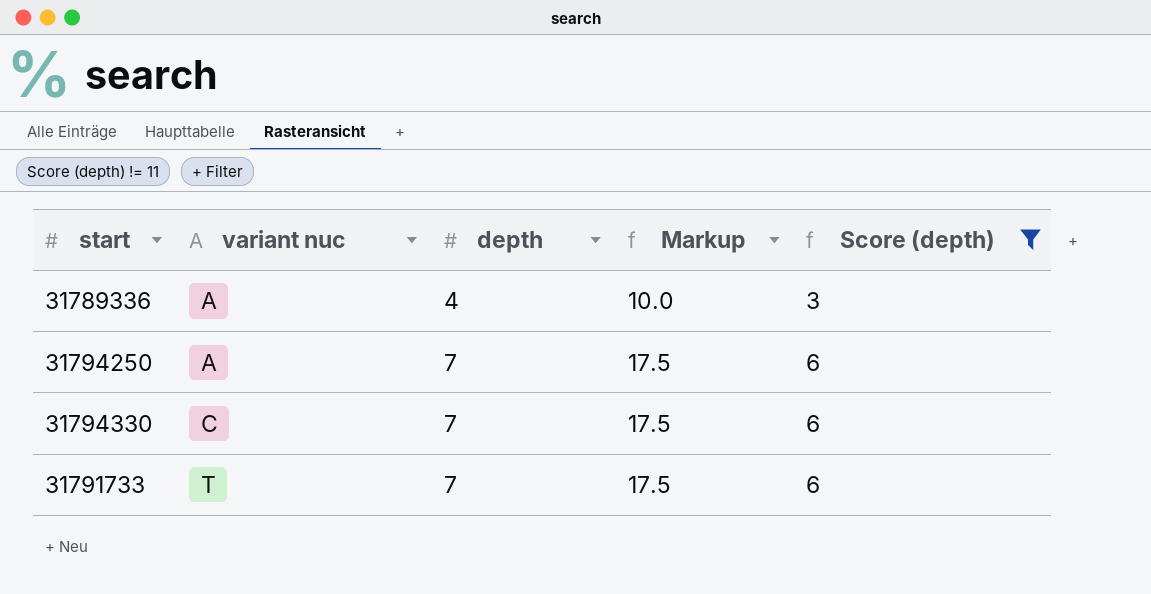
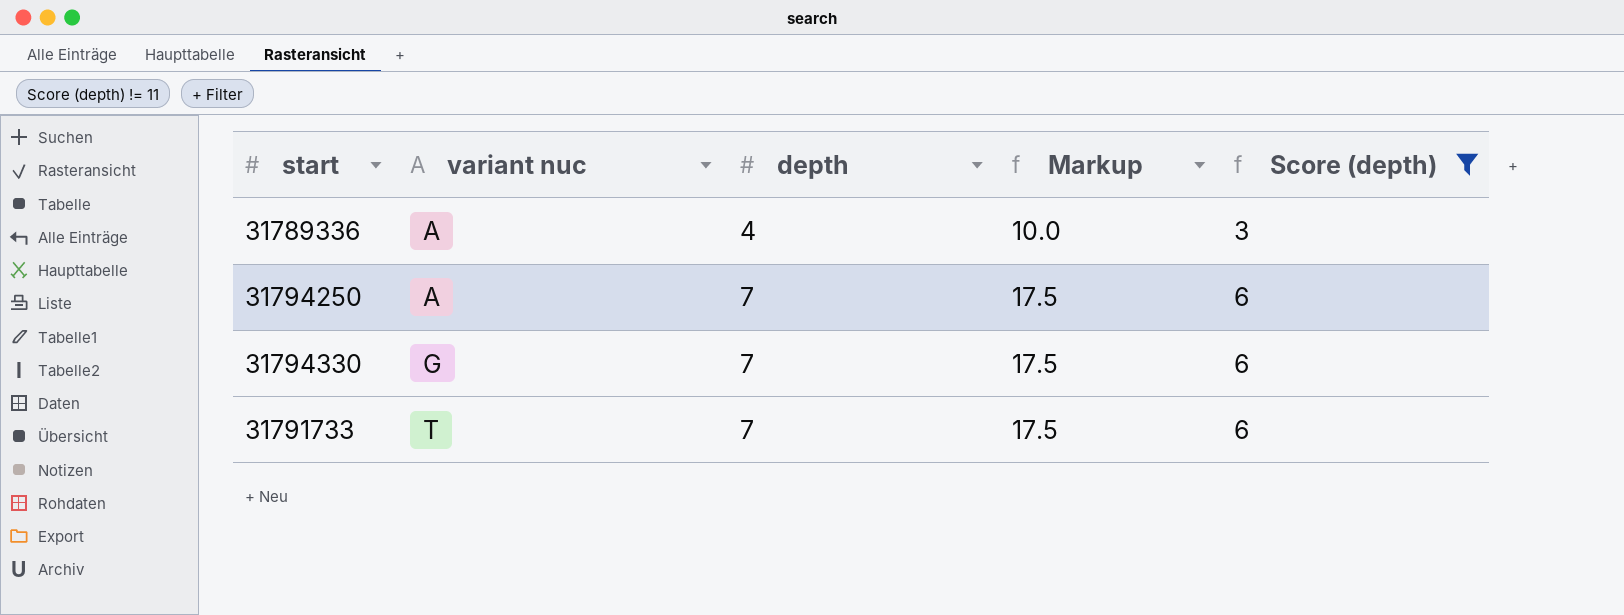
31794330 | variant nuc: C -> G

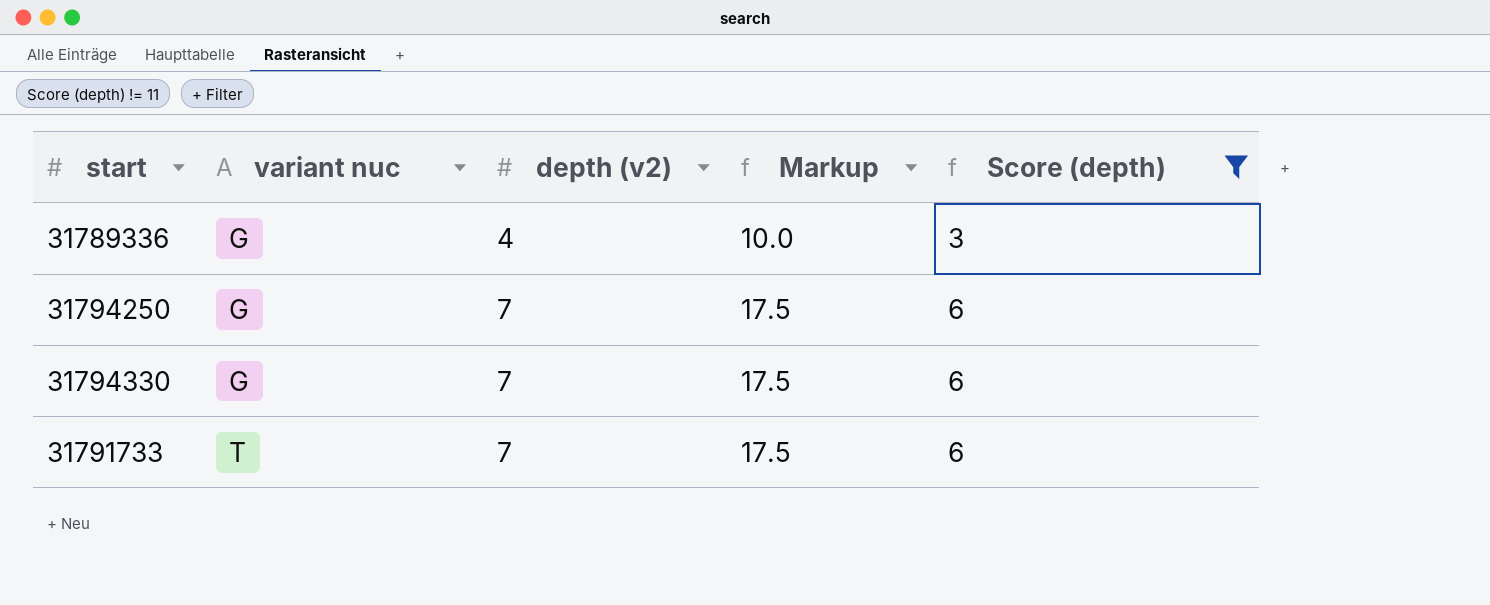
column name: depth -> depth (v2)
31789336 | variant nuc: A -> G
31794250 | variant nuc: A -> G

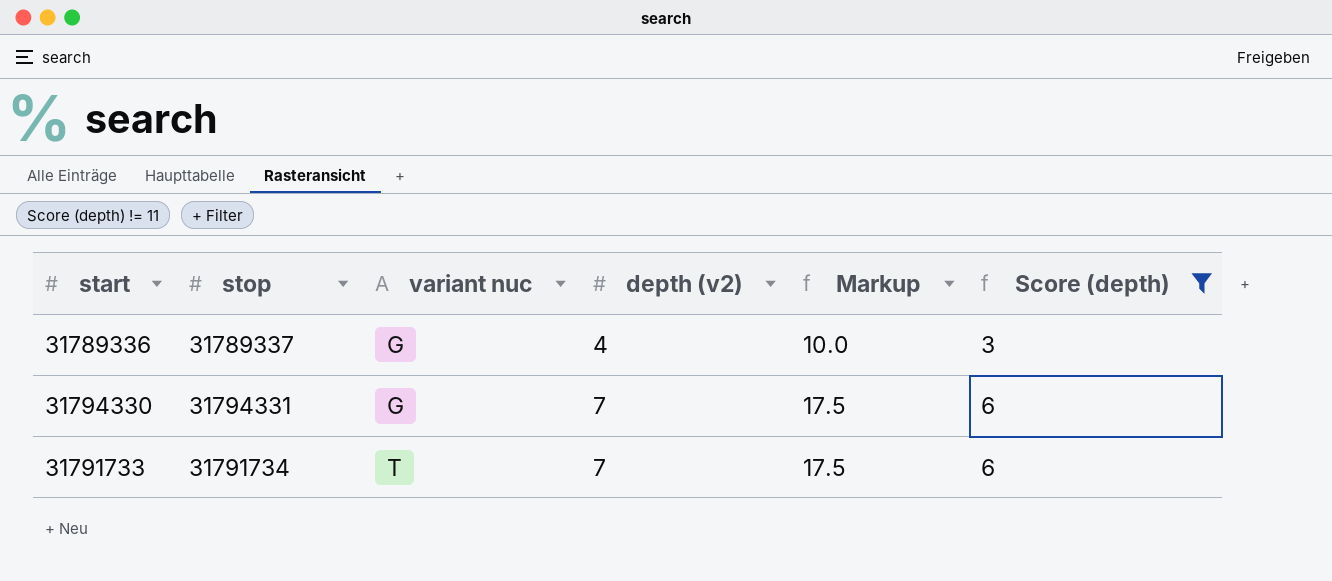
column stop | position: none -> 2
row 31794250: G | 7 | 17.5 | 6 -> none

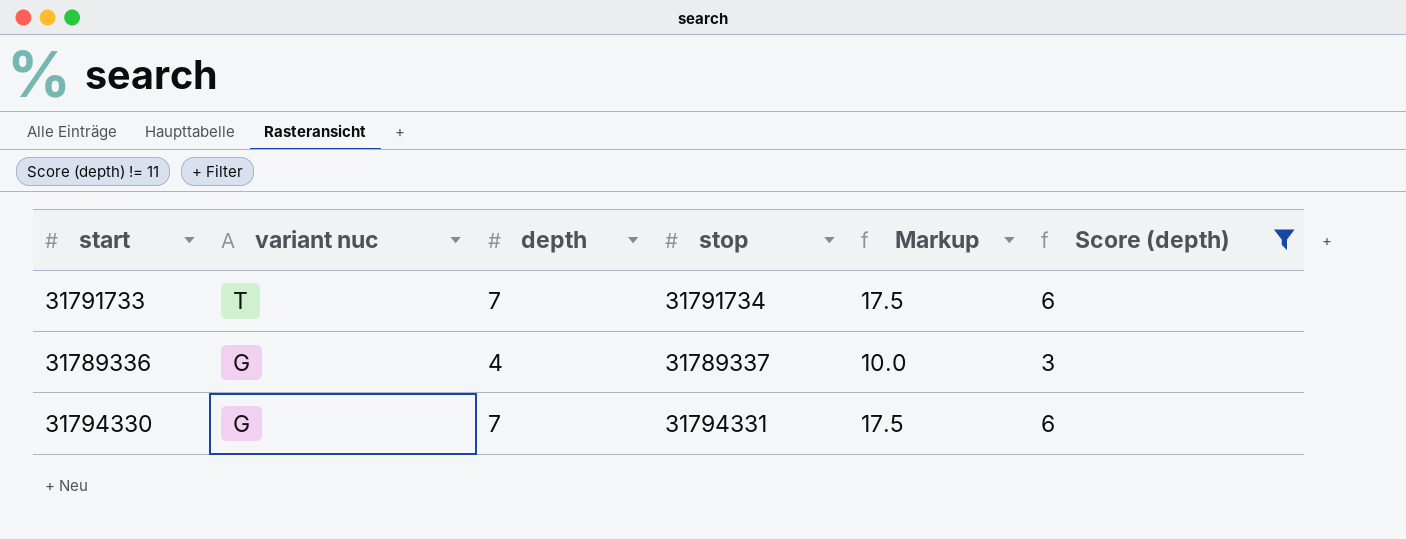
row order: variant nuc ascending -> variant nuc descending
column name: depth (v2) -> depth
column stop | position: 2 -> 4

